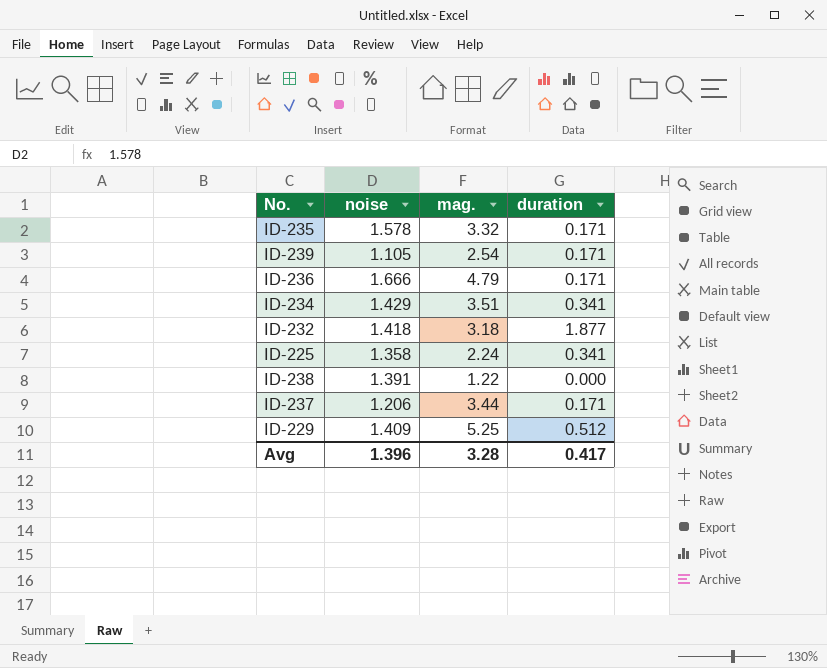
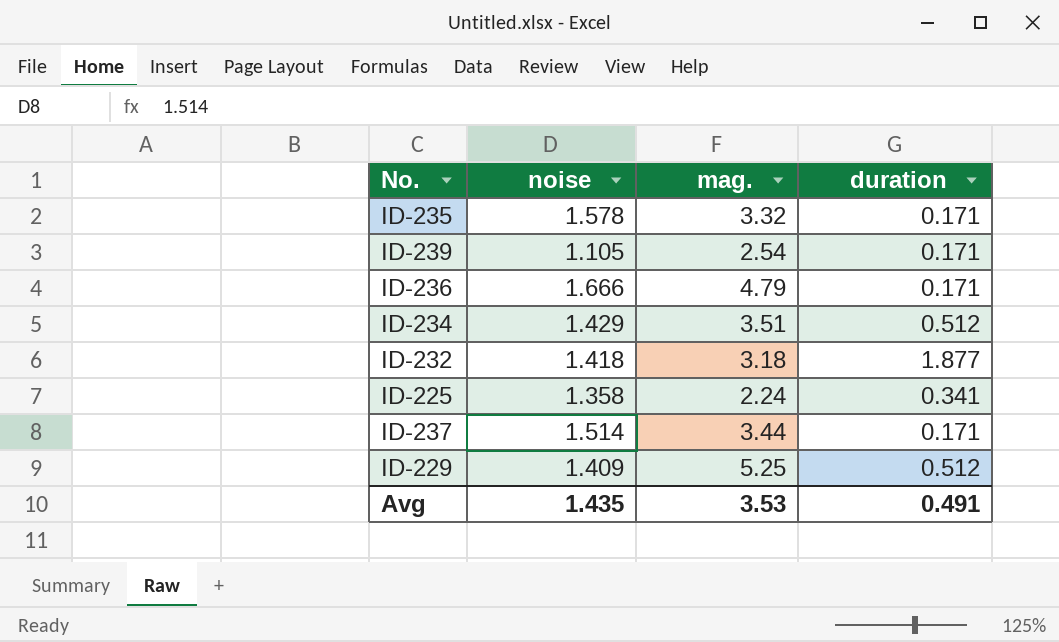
row ID-238: 1.391 | 1.22 | 0.000 -> none
ID-234 | duration: 0.341 -> 0.512
ID-237 | noise: 1.206 -> 1.514
Avg | noise: 1.396 -> 1.435
Avg | mag.: 3.28 -> 3.53
Avg | duration: 0.417 -> 0.491

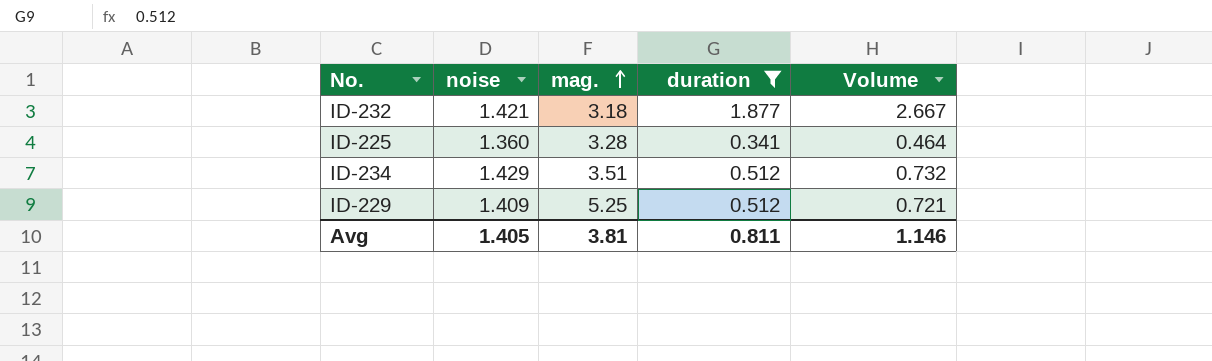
filter: none -> duration != 0.171
row order: none -> mag. ascending
column Volume | formula: none -> [noise] * [duration]
ID-232 | noise: 1.418 -> 1.421
ID-225 | noise: 1.358 -> 1.360
ID-225 | mag.: 2.24 -> 3.28
Avg | noise: 1.435 -> 1.405
Avg | mag.: 3.53 -> 3.81
Avg | duration: 0.491 -> 0.811

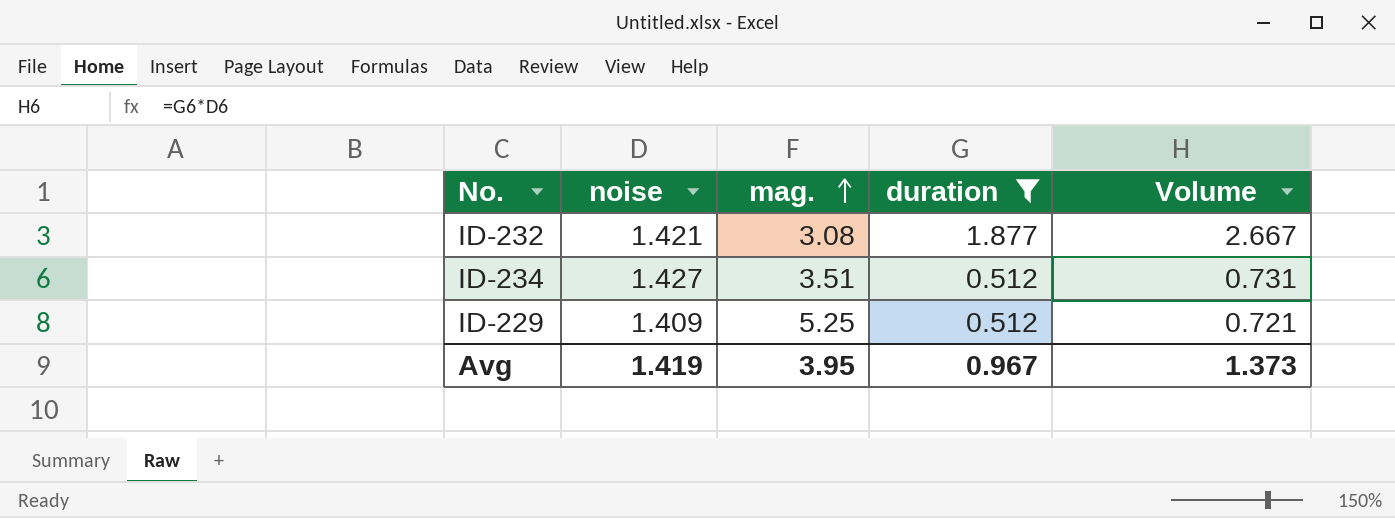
row ID-225: 1.360 | 3.28 | 0.341 | 0.464 -> none
ID-232 | mag.: 3.18 -> 3.08
ID-234 | noise: 1.429 -> 1.427
ID-234 | Volume: 0.732 -> 0.731
Avg | noise: 1.405 -> 1.419
Avg | mag.: 3.81 -> 3.95
Avg | duration: 0.811 -> 0.967
Avg | Volume: 1.146 -> 1.373

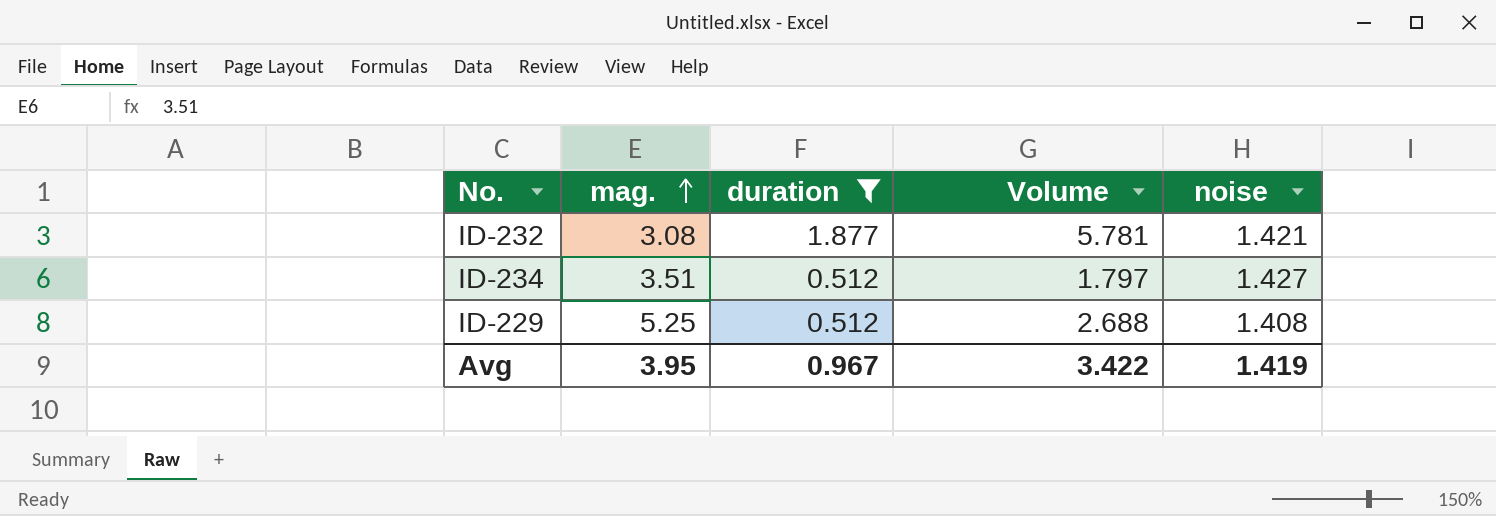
column Volume | formula: [noise] * [duration] -> [mag.] * [duration]
column noise | position: 2 -> 5
ID-229 | noise: 1.409 -> 1.408
Avg | Volume: 1.373 -> 3.422

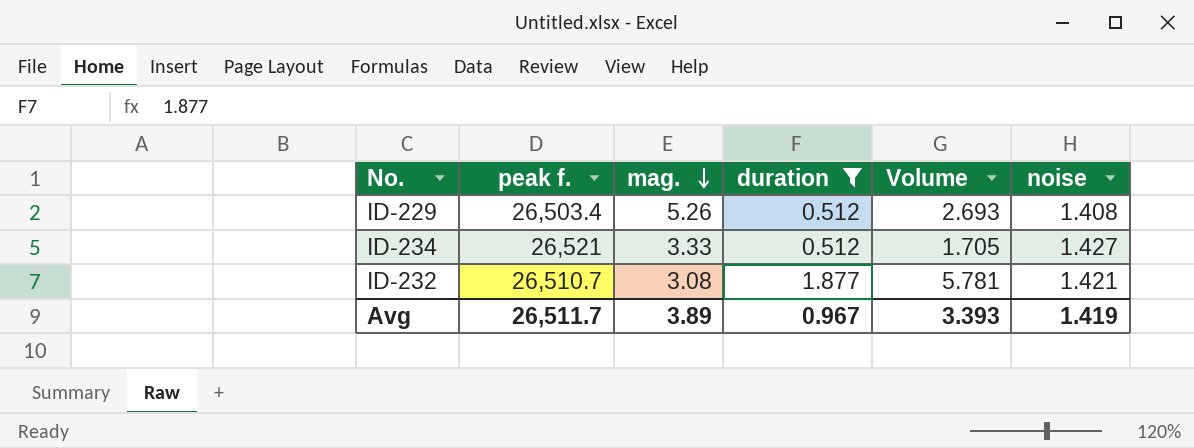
row order: mag. ascending -> mag. descending
column peak f. | position: none -> 2
ID-229 | mag.: 5.25 -> 5.26
ID-229 | Volume: 2.688 -> 2.693
ID-234 | mag.: 3.51 -> 3.33
ID-234 | Volume: 1.797 -> 1.705
Avg | mag.: 3.95 -> 3.89
Avg | Volume: 3.422 -> 3.393

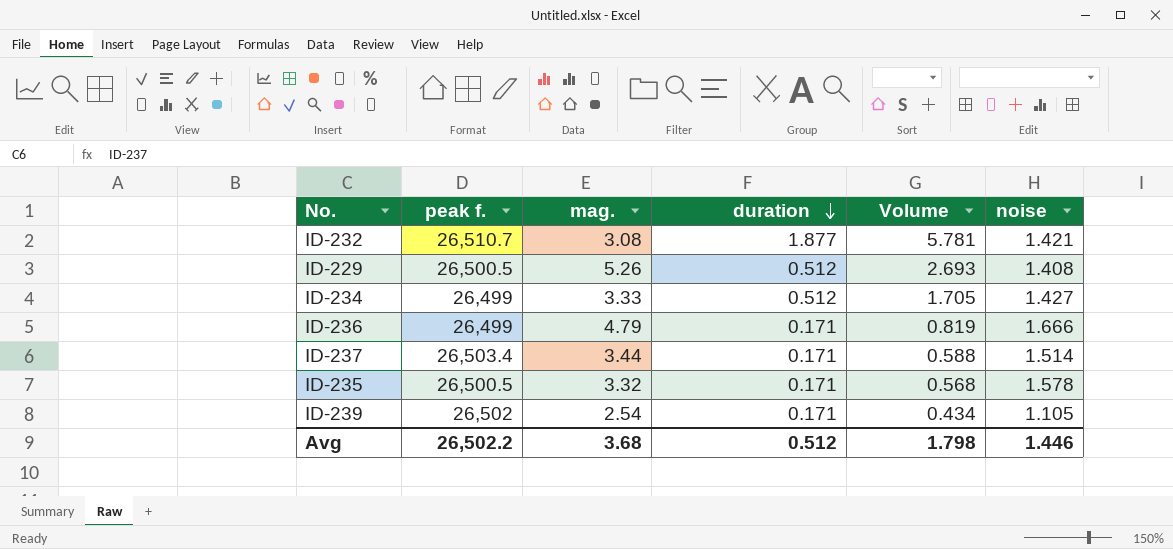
filter: duration != 0.171 -> none
row order: mag. descending -> duration descending
ID-229 | peak f.: 26,503.4 -> 26,500.5
ID-234 | peak f.: 26,521 -> 26,499
Avg | peak f.: 26,511.7 -> 26,502.2
Avg | mag.: 3.89 -> 3.68
Avg | duration: 0.967 -> 0.512
Avg | Volume: 3.393 -> 1.798
Avg | noise: 1.419 -> 1.446

